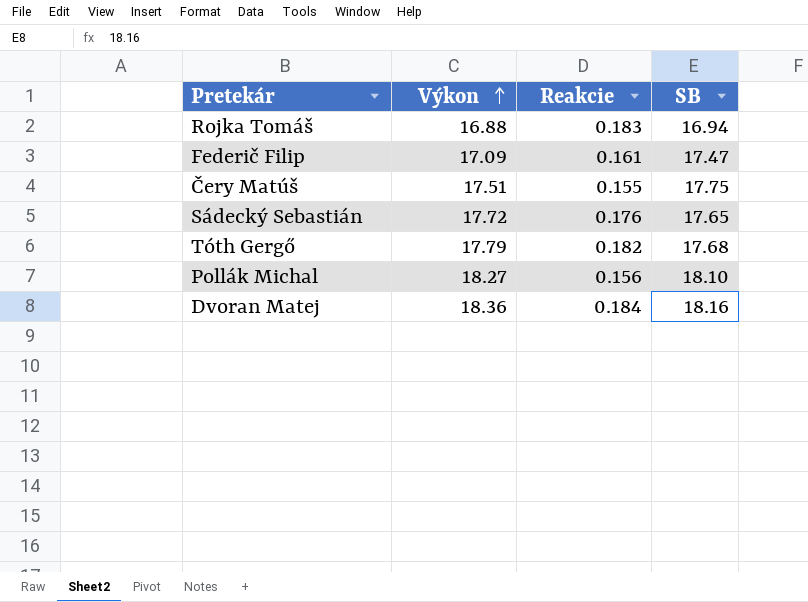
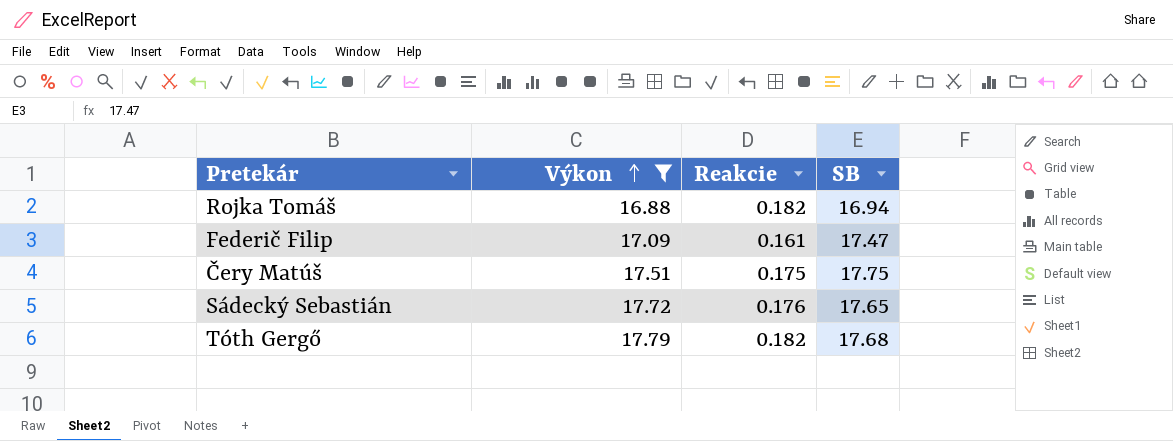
filter: none -> Výkon <= 17.79
Rojka Tomáš | Reakcie: 0.183 -> 0.182
Čery Matúš | Reakcie: 0.155 -> 0.175

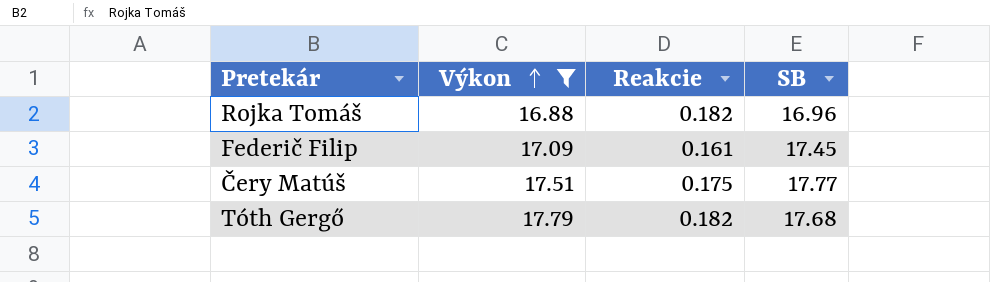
row Sádecký Sebastián: 17.72 | 0.176 | 17.65 -> none
Rojka Tomáš | SB: 16.94 -> 16.96
Federič Filip | SB: 17.47 -> 17.45
Čery Matúš | SB: 17.75 -> 17.77

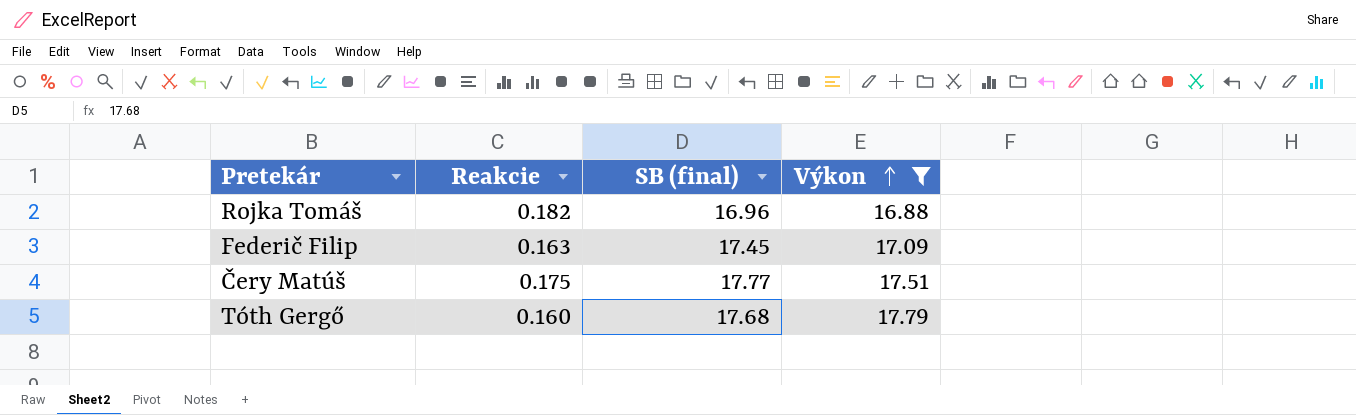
column name: SB -> SB (final)
column Výkon | position: 2 -> 4
Federič Filip | Reakcie: 0.161 -> 0.163
Tóth Gergő | Reakcie: 0.182 -> 0.160

